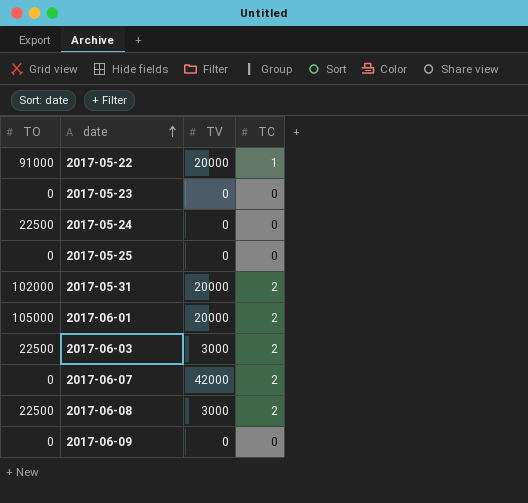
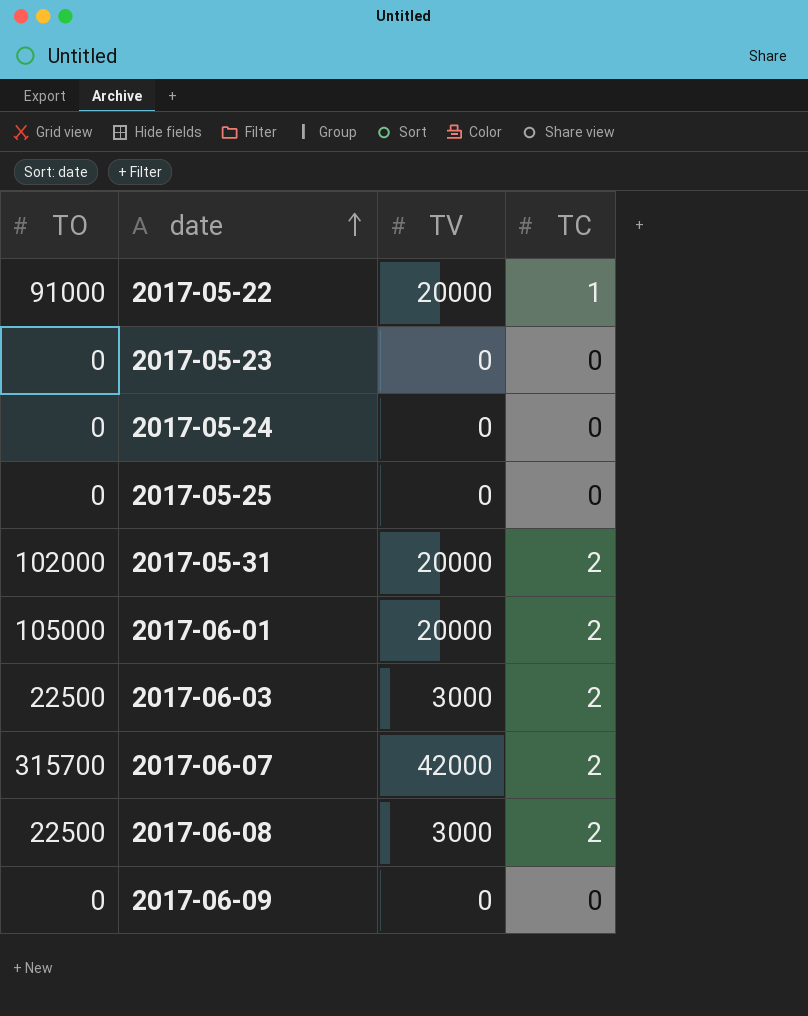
2017-05-24 | TO: 22500 -> 0
2017-06-07 | TO: 0 -> 315700

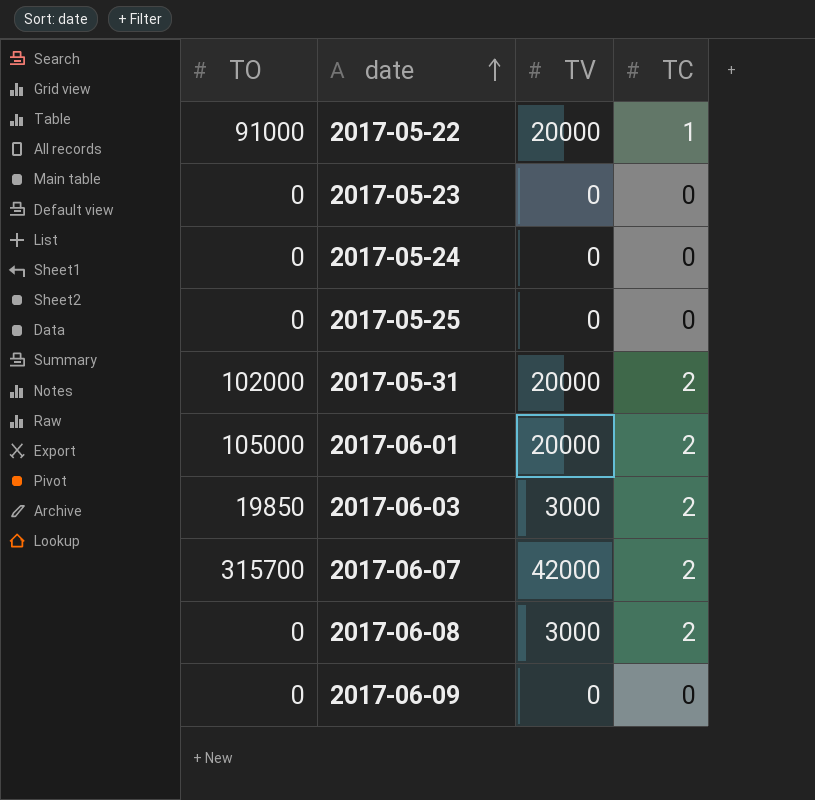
2017-06-03 | TO: 22500 -> 19850
2017-06-08 | TO: 22500 -> 0

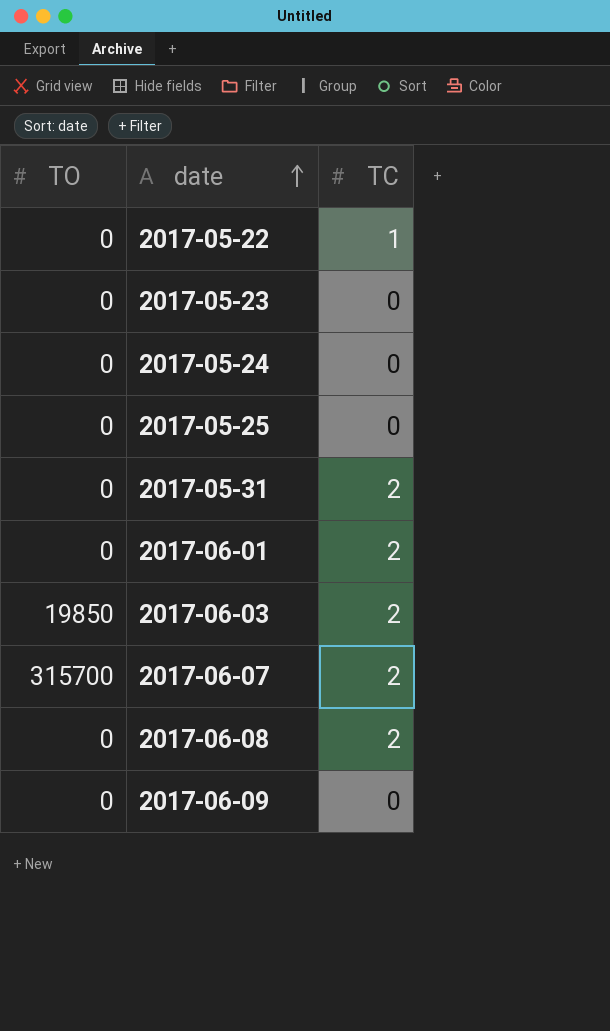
column TV | position: 3 -> none
2017-05-22 | TO: 91000 -> 0
2017-05-31 | TO: 102000 -> 0
2017-06-01 | TO: 105000 -> 0

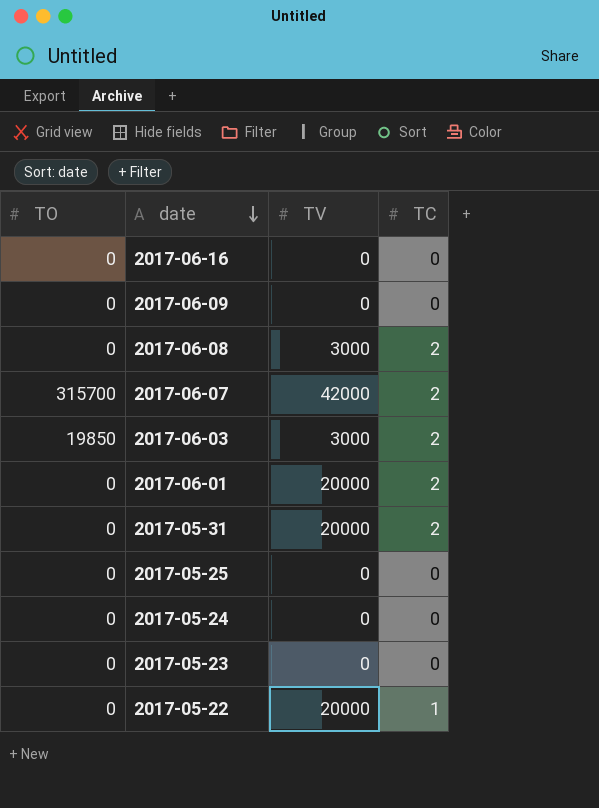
row order: date ascending -> date descending
column TV | position: none -> 3
row 2017-06-16: none -> 0 | 0 | 0

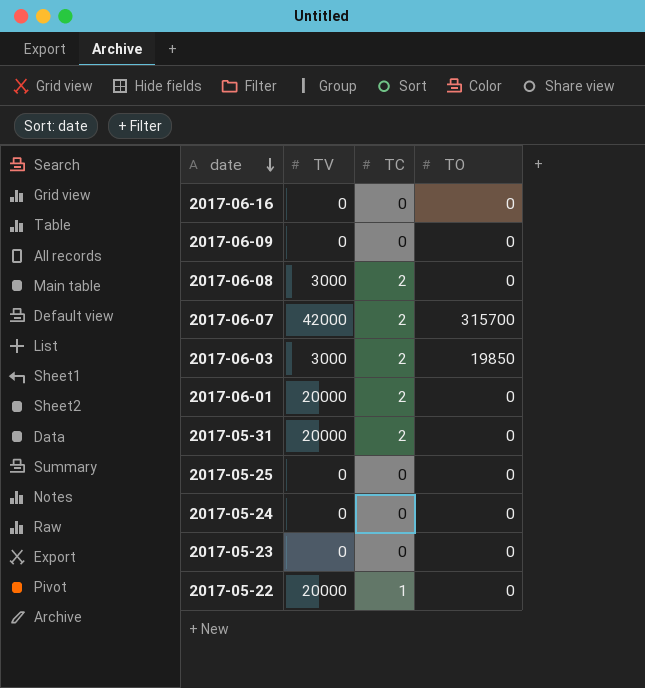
column TO | position: 1 -> 4

